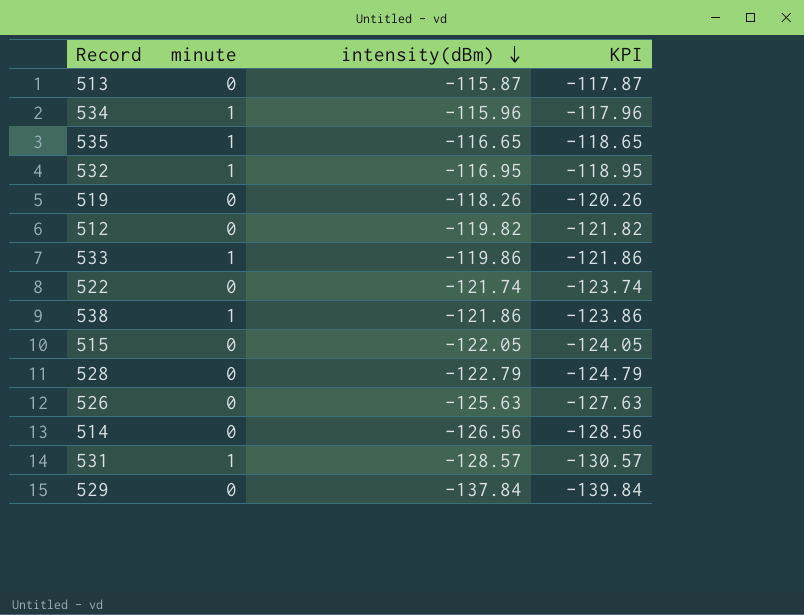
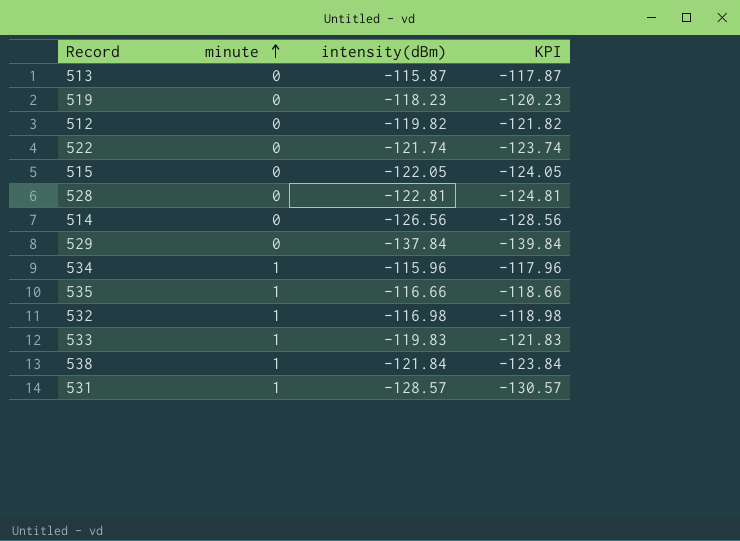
row order: intensity(dBm) descending -> minute ascending
row 526: 0 | -125.63 | -127.63 -> none
519 | intensity(dBm): -118.26 -> -118.23
519 | KPI: -120.26 -> -120.23
528 | intensity(dBm): -122.79 -> -122.81
528 | KPI: -124.79 -> -124.81
535 | intensity(dBm): -116.65 -> -116.66
535 | KPI: -118.65 -> -118.66
532 | intensity(dBm): -116.95 -> -116.98
532 | KPI: -118.95 -> -118.98
533 | intensity(dBm): -119.86 -> -119.83
533 | KPI: -121.86 -> -121.83
538 | intensity(dBm): -121.86 -> -121.84
538 | KPI: -123.86 -> -123.84

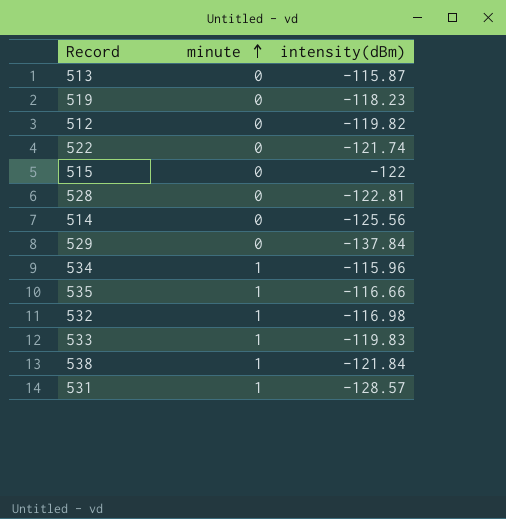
column KPI | formula: [intensity(dBm)] - 2 -> none
515 | intensity(dBm): -122.05 -> -122
514 | intensity(dBm): -126.56 -> -125.56

